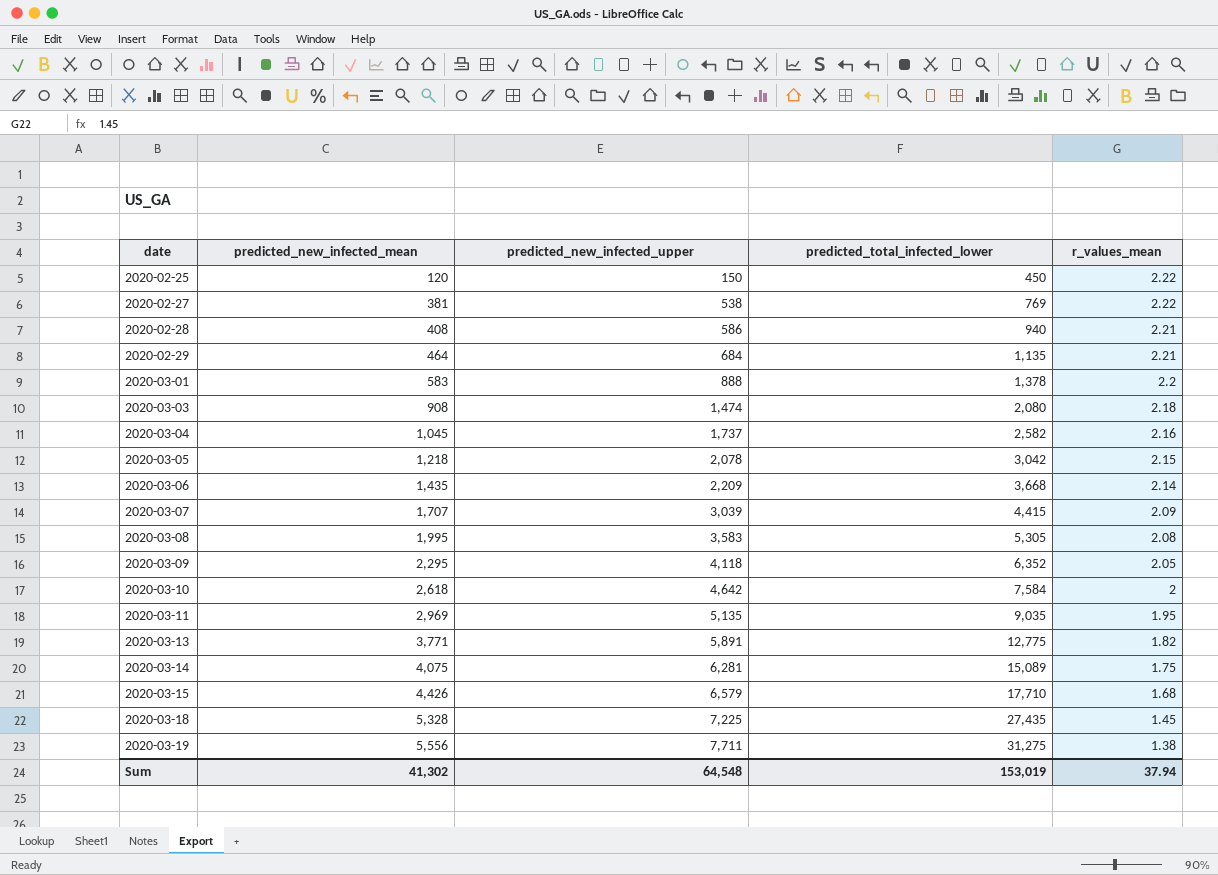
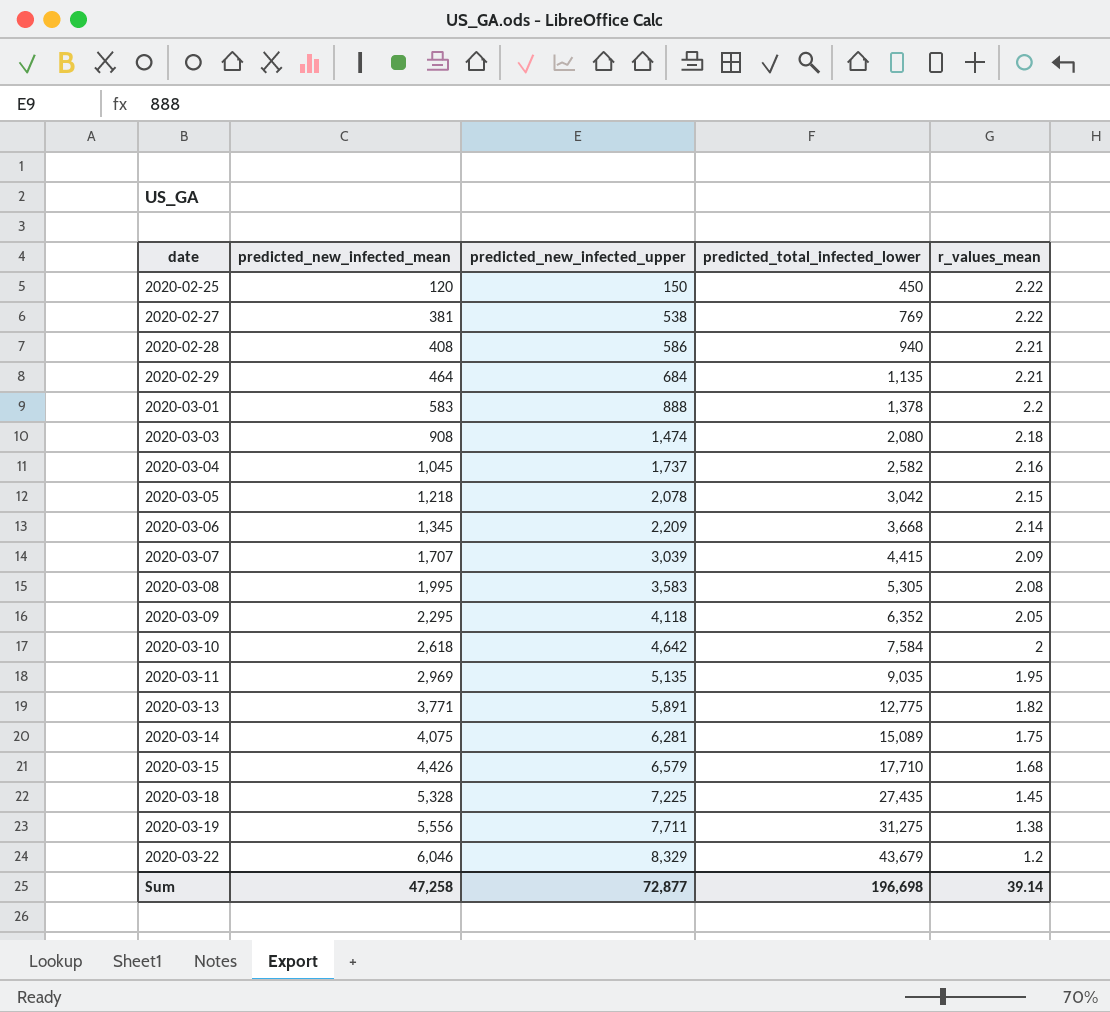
2020-03-06 | predicted_new_infected_mean: 1,435 -> 1,345
row 2020-03-22: none -> 6,046 | 8,329 | 43,679 | 1.2
Sum | predicted_new_infected_mean: 41,302 -> 47,258
Sum | predicted_new_infected_upper: 64,548 -> 72,877
Sum | predicted_total_infected_lower: 153,019 -> 196,698
Sum | r_values_mean: 37.94 -> 39.14

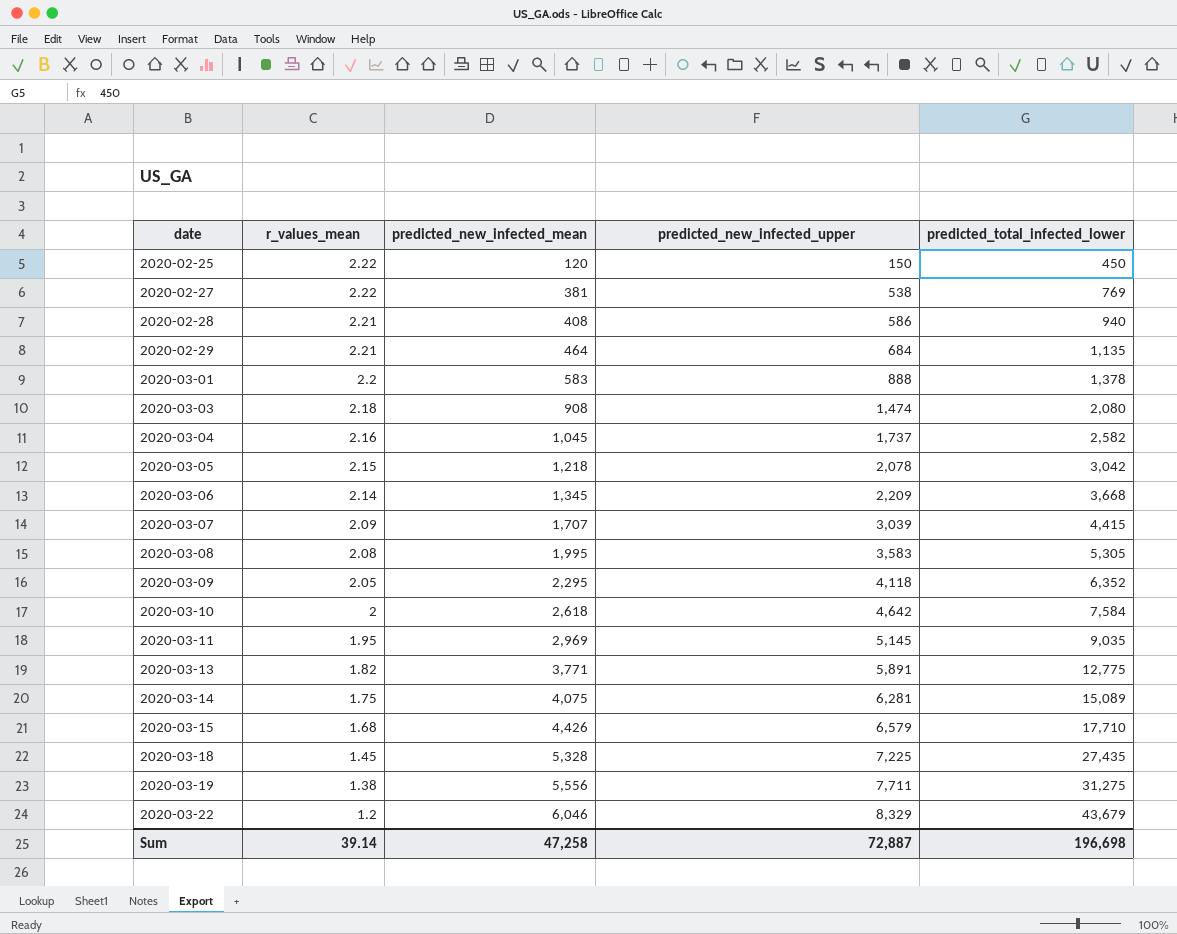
column r_values_mean | position: 5 -> 2
2020-03-11 | predicted_new_infected_upper: 5,135 -> 5,145
Sum | predicted_new_infected_upper: 72,877 -> 72,887

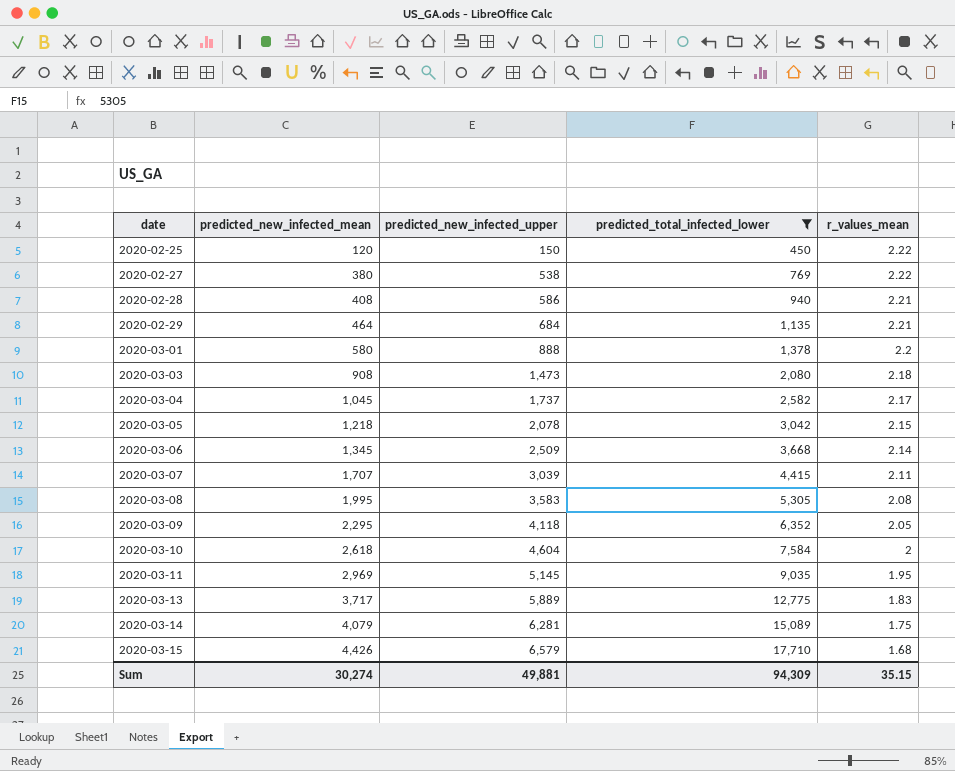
filter: none -> predicted_total_infected_lower <= 17,710
column r_values_mean | position: 2 -> 5
2020-02-27 | predicted_new_infected_mean: 381 -> 380
2020-03-01 | predicted_new_infected_mean: 583 -> 580
2020-03-03 | predicted_new_infected_upper: 1,474 -> 1,473
2020-03-04 | r_values_mean: 2.16 -> 2.17
2020-03-06 | predicted_new_infected_upper: 2,209 -> 2,509
2020-03-07 | r_values_mean: 2.09 -> 2.11
2020-03-10 | predicted_new_infected_upper: 4,642 -> 4,604
2020-03-13 | predicted_new_infected_mean: 3,771 -> 3,717
2020-03-13 | predicted_new_infected_upper: 5,891 -> 5,889
2020-03-13 | r_values_mean: 1.82 -> 1.83
2020-03-14 | predicted_new_infected_mean: 4,075 -> 4,079
Sum | predicted_new_infected_mean: 47,258 -> 30,274
Sum | predicted_new_infected_upper: 72,887 -> 49,881
Sum | predicted_total_infected_lower: 196,698 -> 94,309
Sum | r_values_mean: 39.14 -> 35.15

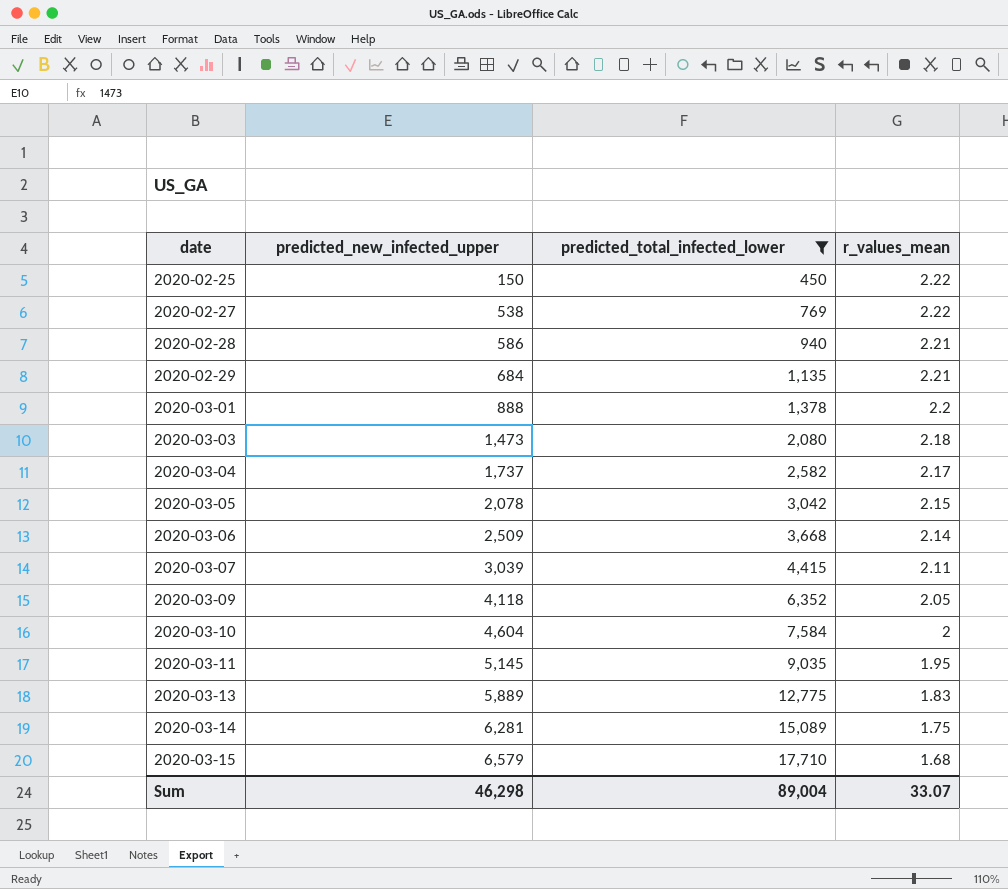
column predicted_new_infected_mean | position: 2 -> none
row 2020-03-08: 1,995 | 3,583 | 5,305 | 2.08 -> none
Sum | predicted_new_infected_upper: 49,881 -> 46,298
Sum | predicted_total_infected_lower: 94,309 -> 89,004
Sum | r_values_mean: 35.15 -> 33.07

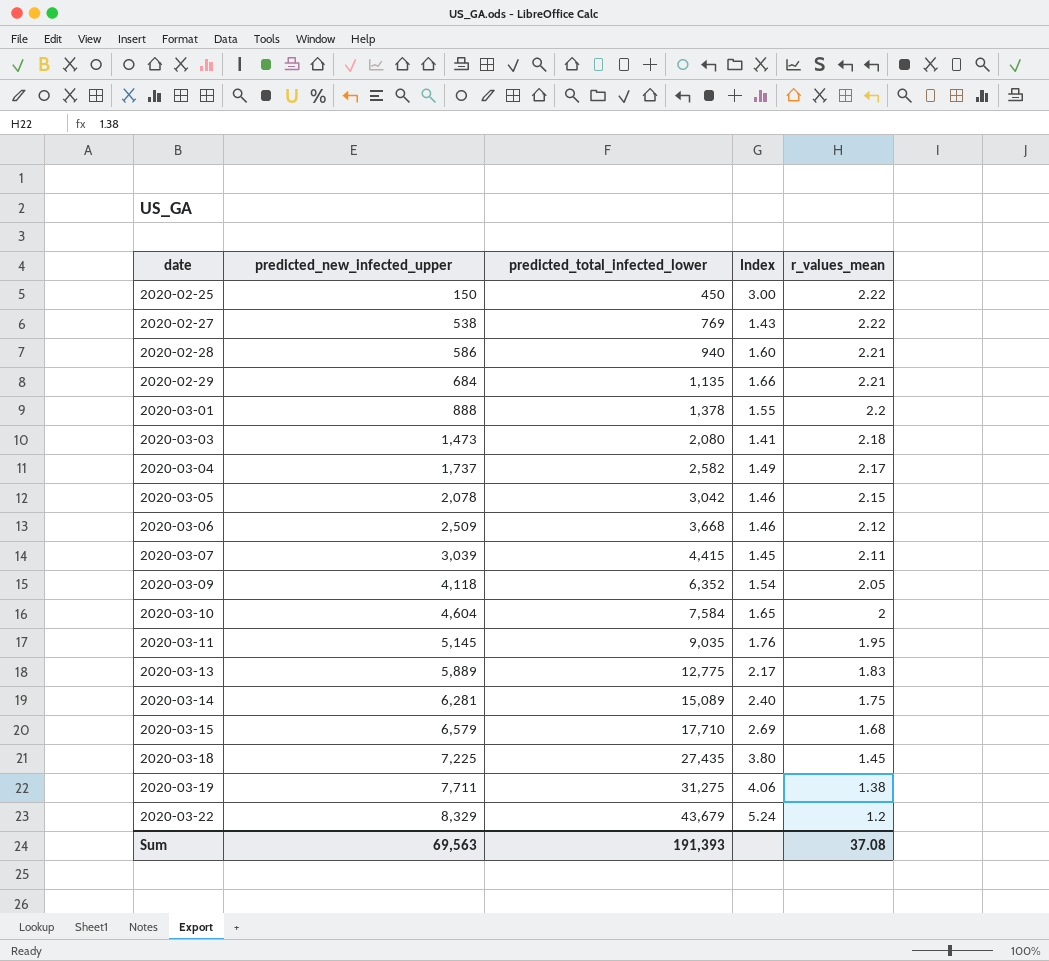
filter: predicted_total_infected_lower <= 17,710 -> none
column Index | formula: none -> [predicted_total_infected_lower] / [predicted_new_infected_upper]
2020-03-06 | r_values_mean: 2.14 -> 2.12
Sum | predicted_new_infected_upper: 46,298 -> 69,563
Sum | predicted_total_infected_lower: 89,004 -> 191,393
Sum | r_values_mean: 33.07 -> 37.08

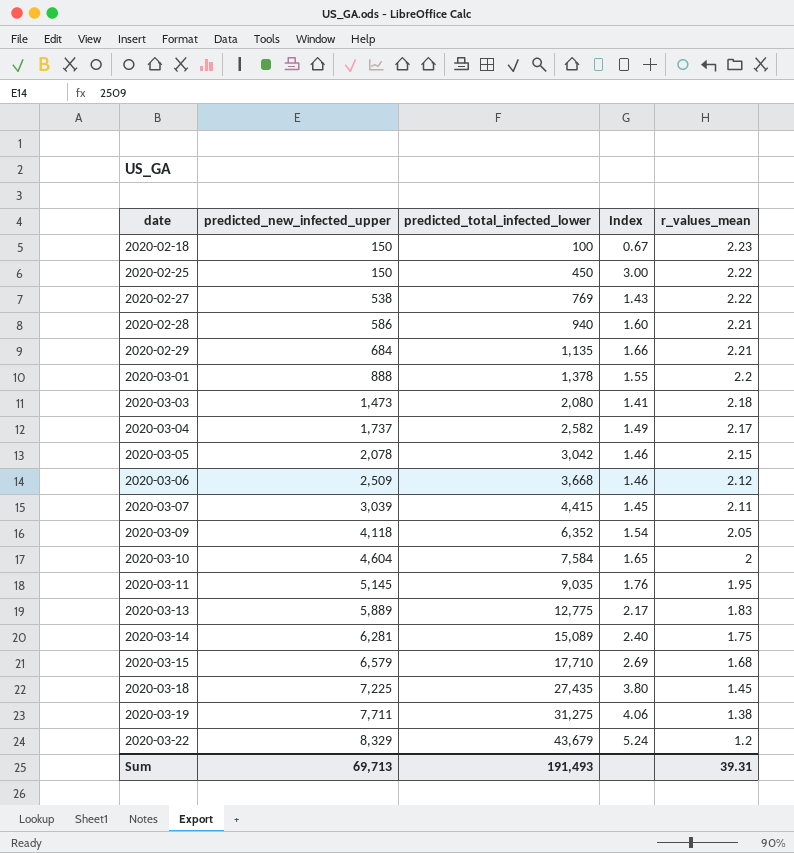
row 2020-02-18: none -> 150 | 100 | 0.67 | 2.23
Sum | predicted_new_infected_upper: 69,563 -> 69,713
Sum | predicted_total_infected_lower: 191,393 -> 191,493
Sum | r_values_mean: 37.08 -> 39.31

